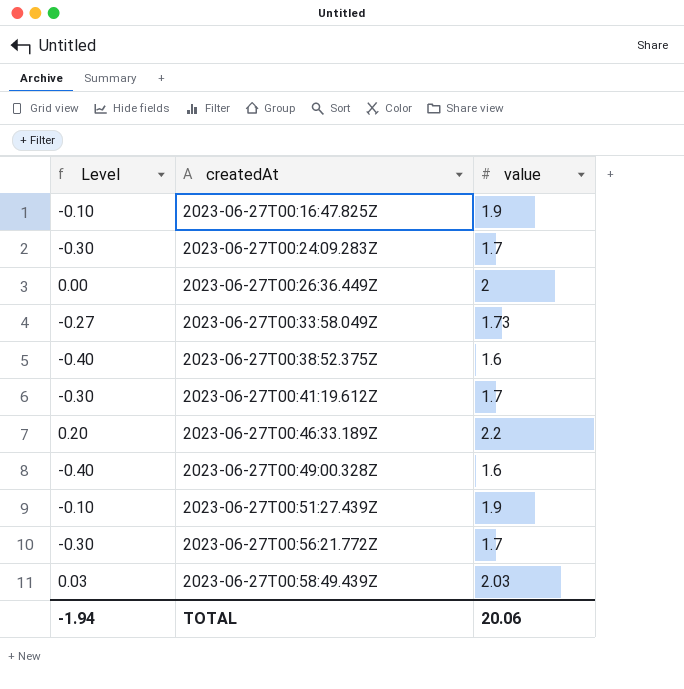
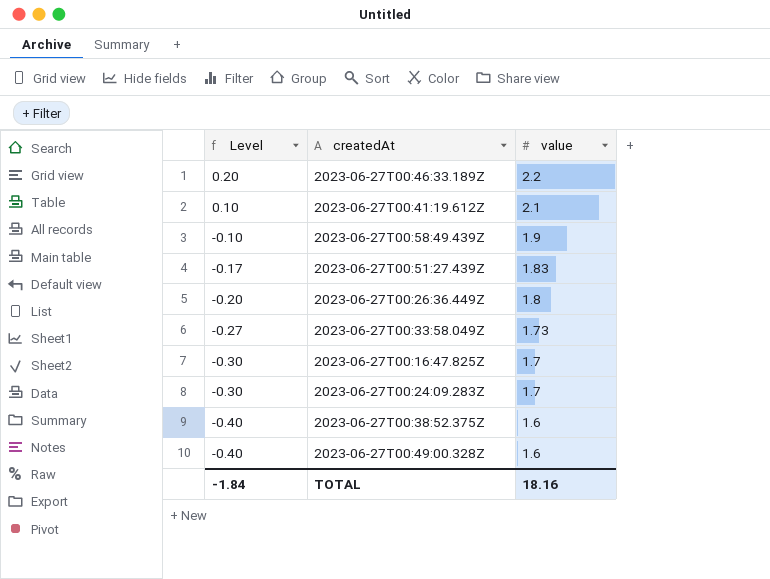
row order: createdAt ascending -> Level descending
row 2023-06-27T00:56:21.772Z: -0.30 | 1.7 -> none
2023-06-27T00:41:19.612Z | Level: -0.30 -> 0.10
2023-06-27T00:41:19.612Z | value: 1.7 -> 2.1
2023-06-27T00:58:49.439Z | Level: 0.03 -> -0.10
2023-06-27T00:58:49.439Z | value: 2.03 -> 1.9
2023-06-27T00:51:27.439Z | Level: -0.10 -> -0.17
2023-06-27T00:51:27.439Z | value: 1.9 -> 1.83
2023-06-27T00:26:36.449Z | Level: 0.00 -> -0.20
2023-06-27T00:26:36.449Z | value: 2 -> 1.8
2023-06-27T00:16:47.825Z | Level: -0.10 -> -0.30
2023-06-27T00:16:47.825Z | value: 1.9 -> 1.7
TOTAL | Level: -1.94 -> -1.84
TOTAL | value: 20.06 -> 18.16

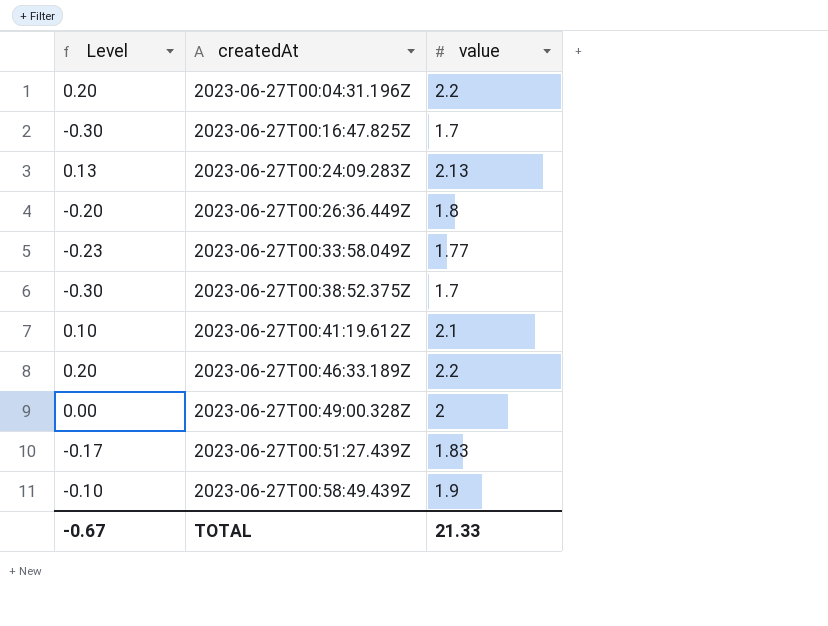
row order: Level descending -> createdAt ascending
row 2023-06-27T00:04:31.196Z: none -> 0.20 | 2.2
2023-06-27T00:24:09.283Z | Level: -0.30 -> 0.13
2023-06-27T00:24:09.283Z | value: 1.7 -> 2.13
2023-06-27T00:33:58.049Z | Level: -0.27 -> -0.23
2023-06-27T00:33:58.049Z | value: 1.73 -> 1.77
2023-06-27T00:38:52.375Z | Level: -0.40 -> -0.30
2023-06-27T00:38:52.375Z | value: 1.6 -> 1.7
2023-06-27T00:49:00.328Z | Level: -0.40 -> 0.00
2023-06-27T00:49:00.328Z | value: 1.6 -> 2
TOTAL | Level: -1.84 -> -0.67
TOTAL | value: 18.16 -> 21.33

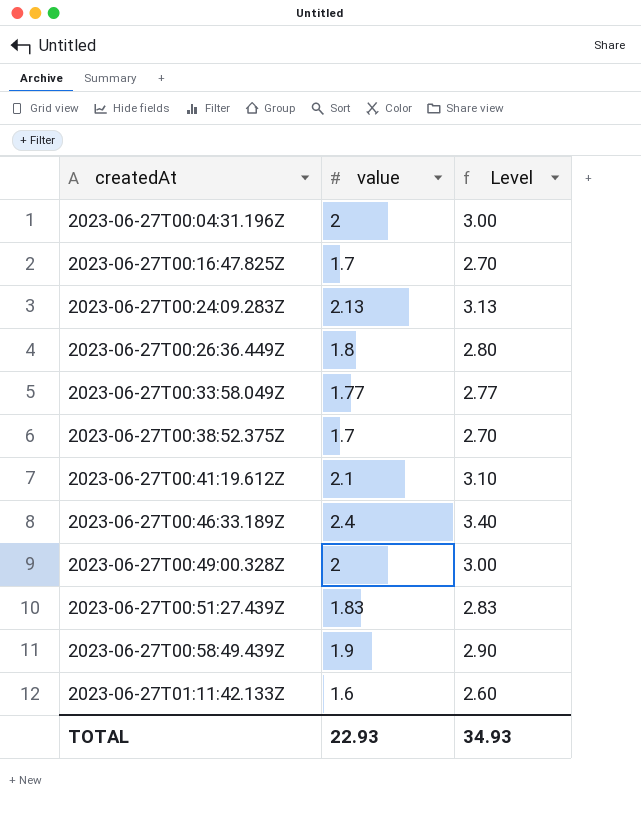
column Level | formula: [value] - 2 -> [value] + 1
column Level | position: 1 -> 3
2023-06-27T00:04:31.196Z | value: 2.2 -> 2
2023-06-27T00:46:33.189Z | value: 2.2 -> 2.4
row 2023-06-27T01:11:42.133Z: none -> 1.6 | 2.60
TOTAL | value: 21.33 -> 22.93
TOTAL | Level: -0.67 -> 34.93

